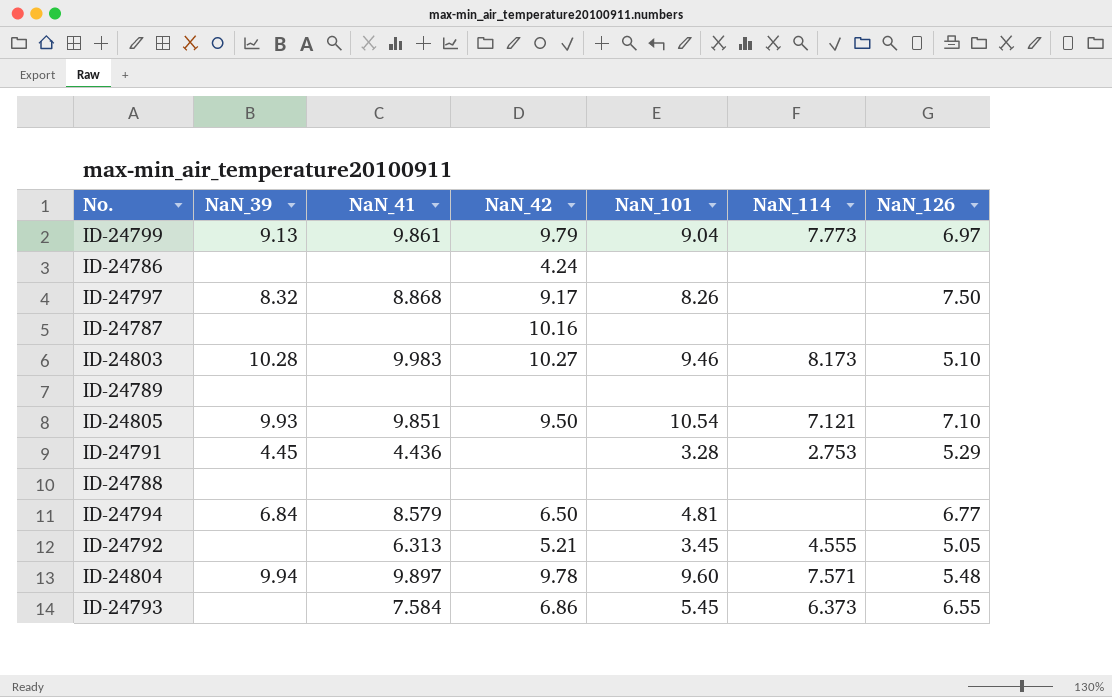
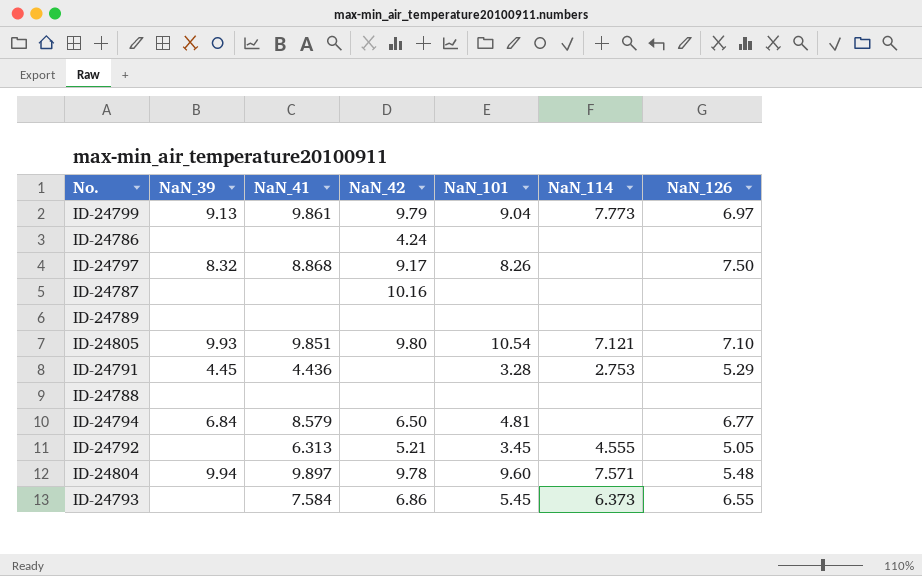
row ID-24803: 10.28 | 9.983 | 10.27 | 9.46 | 8.173 | 5.10 -> none
ID-24805 | NaN_42: 9.50 -> 9.80

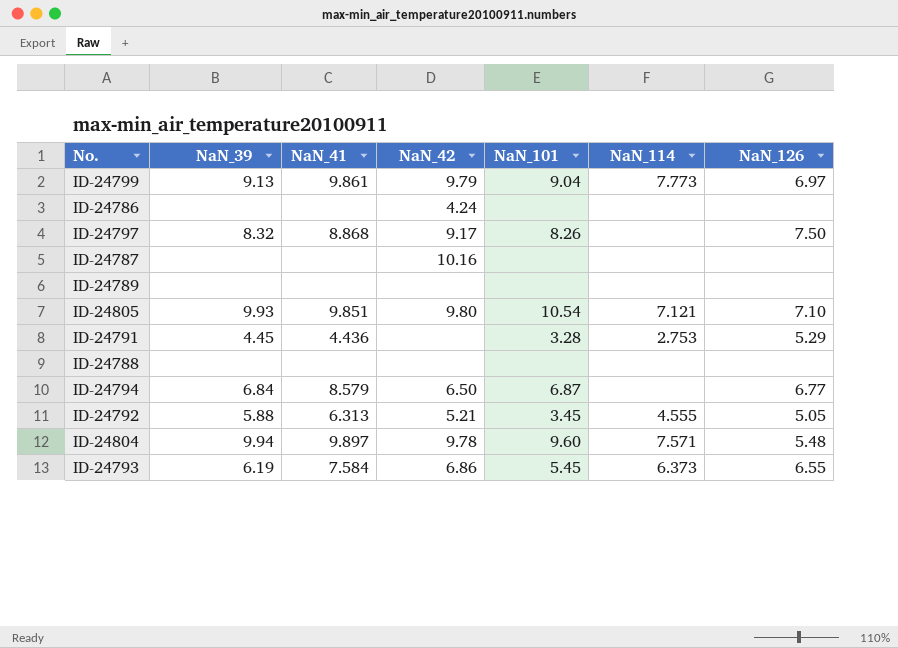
ID-24794 | NaN_101: 4.81 -> 6.87
ID-24792 | NaN_39: none -> 5.88
ID-24793 | NaN_39: none -> 6.19

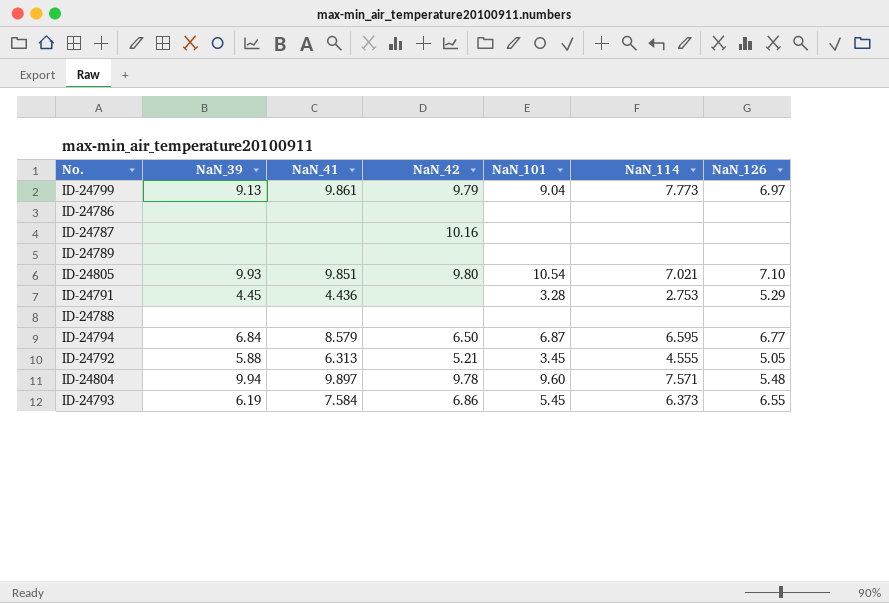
row ID-24797: 8.32 | 8.868 | 9.17 | 8.26 | none | 7.50 -> none
ID-24786 | NaN_42: 4.24 -> none
ID-24805 | NaN_114: 7.121 -> 7.021
ID-24794 | NaN_114: none -> 6.595

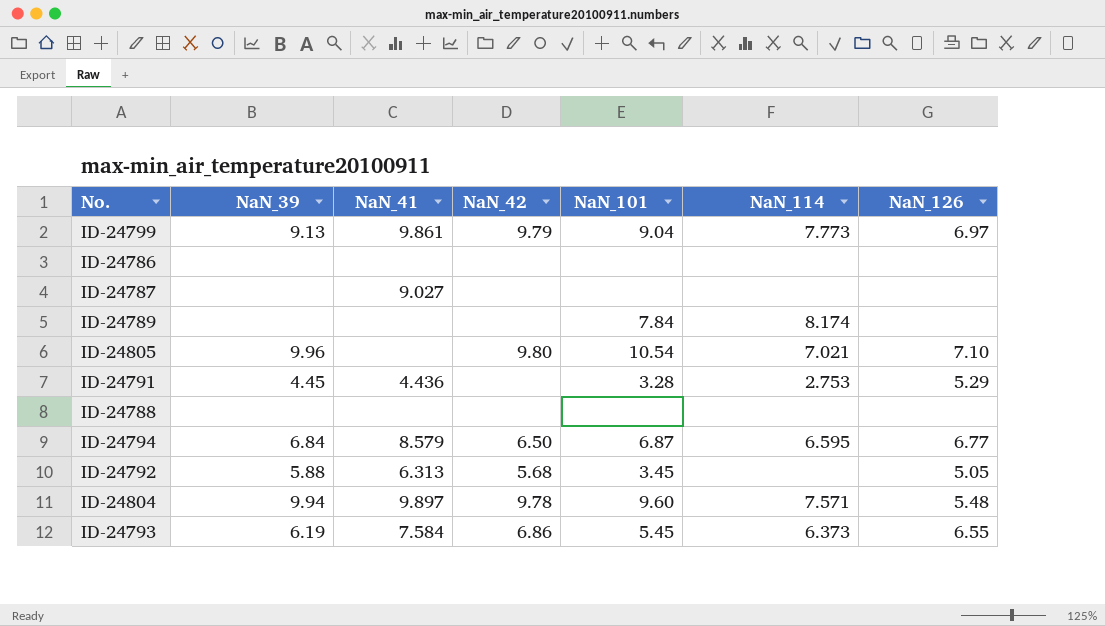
ID-24787 | NaN_41: none -> 9.027
ID-24787 | NaN_42: 10.16 -> none
ID-24789 | NaN_101: none -> 7.84
ID-24789 | NaN_114: none -> 8.174
ID-24805 | NaN_39: 9.93 -> 9.96
ID-24805 | NaN_41: 9.851 -> none
ID-24792 | NaN_42: 5.21 -> 5.68
ID-24792 | NaN_114: 4.555 -> none

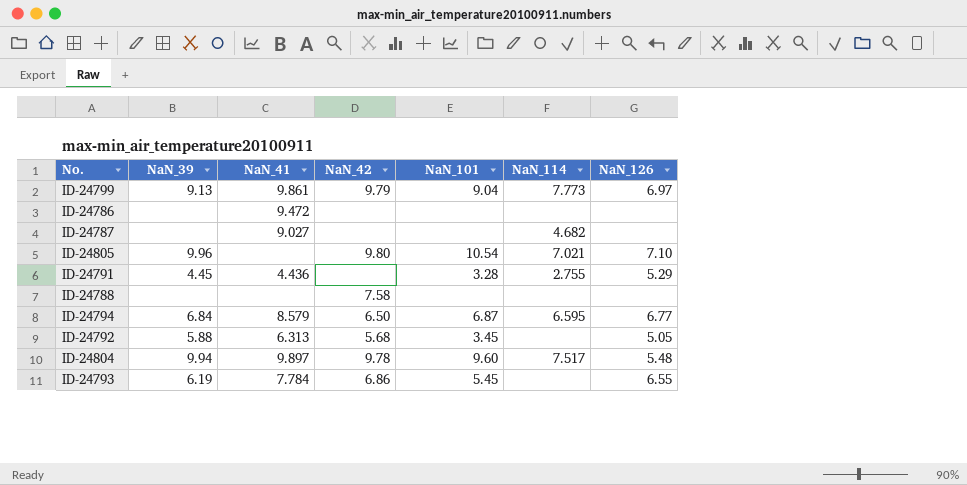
row ID-24789: none | none | none | 7.84 | 8.174 | none -> none
ID-24786 | NaN_41: none -> 9.472
ID-24787 | NaN_114: none -> 4.682
ID-24791 | NaN_114: 2.753 -> 2.755
ID-24788 | NaN_42: none -> 7.58
ID-24804 | NaN_114: 7.571 -> 7.517
ID-24793 | NaN_41: 7.584 -> 7.784
ID-24793 | NaN_114: 6.373 -> none

